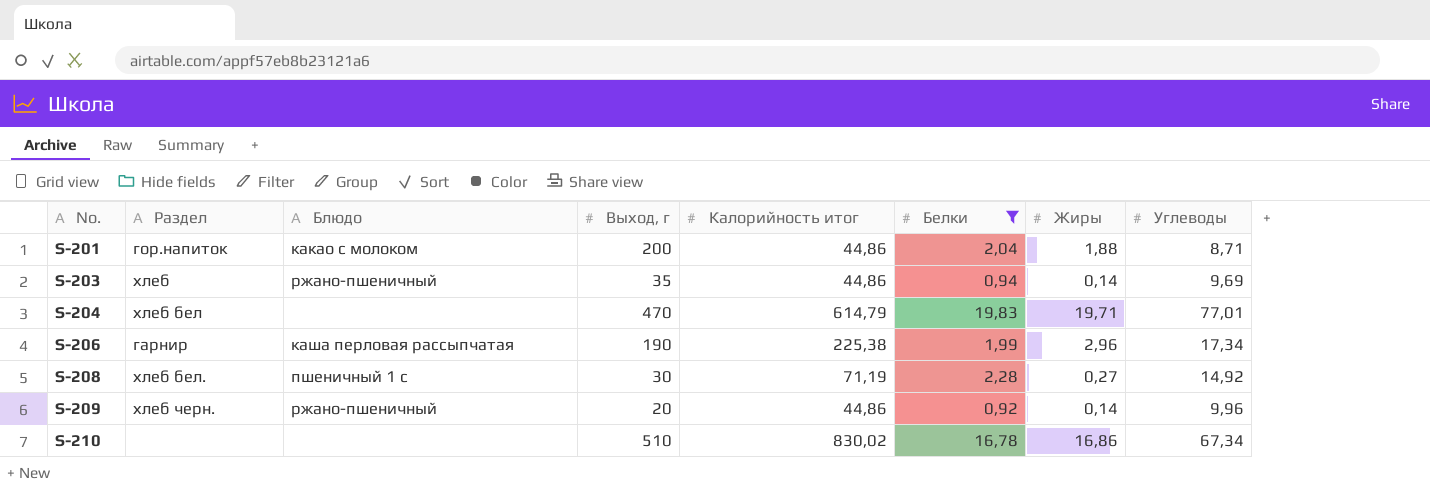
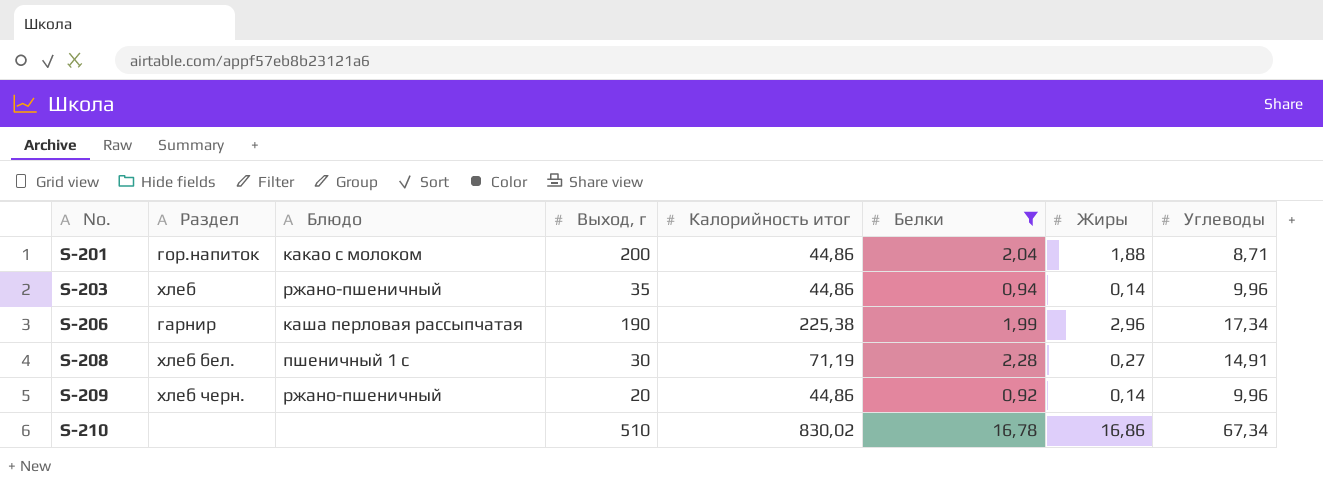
row S-204: хлеб бел | none | 470 | 614,79 | 19,83 | 19,71 | 77,01 -> none
S-203 | Углеводы: 9,69 -> 9,96
S-208 | Углеводы: 14,92 -> 14,91

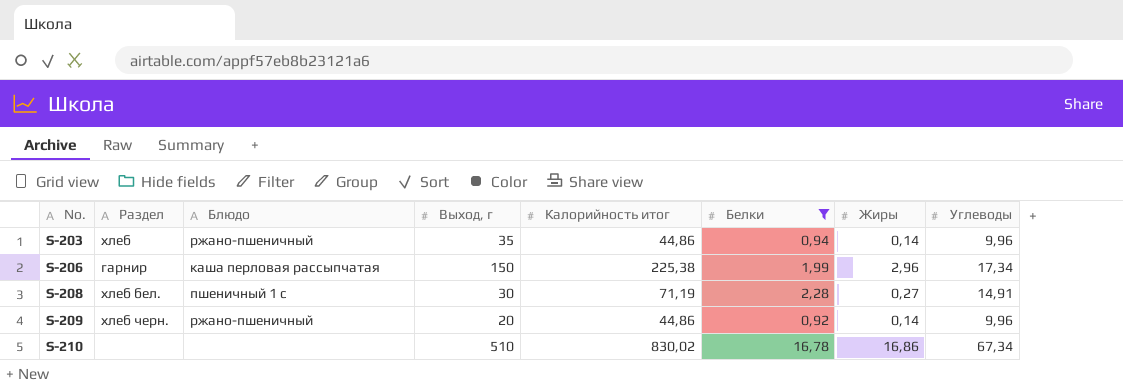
row S-201: гор.напиток | какао с молоком | 200 | 44,86 | 2,04 | 1,88 | 8,71 -> none
S-206 | Выход, г: 190 -> 150

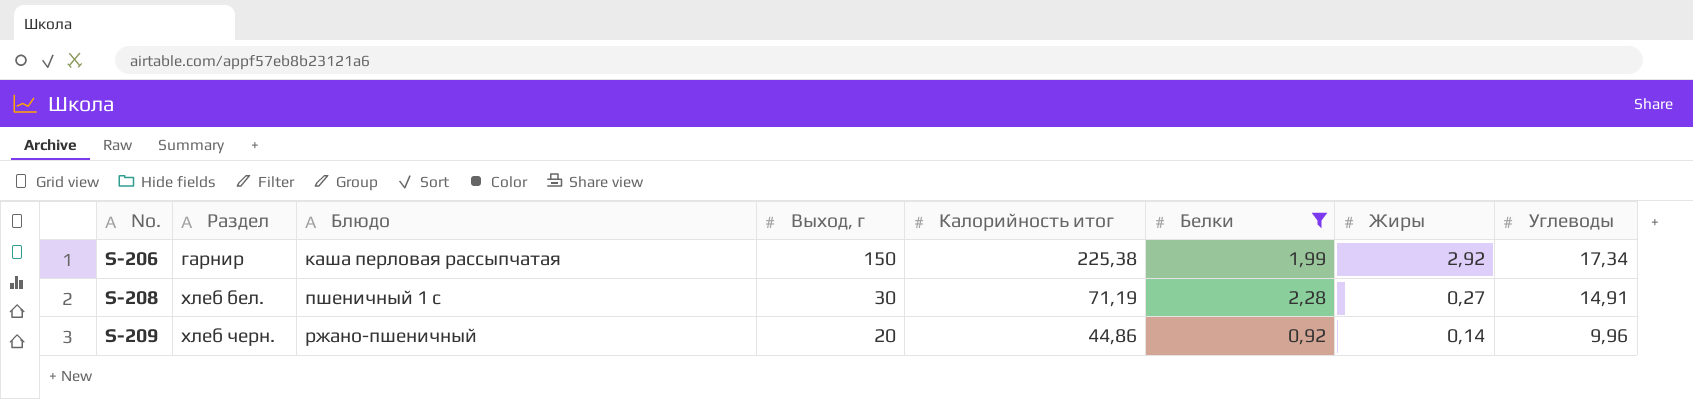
row S-203: хлеб | ржано-пшеничный | 35 | 44,86 | 0,94 | 0,14 | 9,96 -> none
row S-210: none | none | 510 | 830,02 | 16,78 | 16,86 | 67,34 -> none
S-206 | Жиры: 2,96 -> 2,92

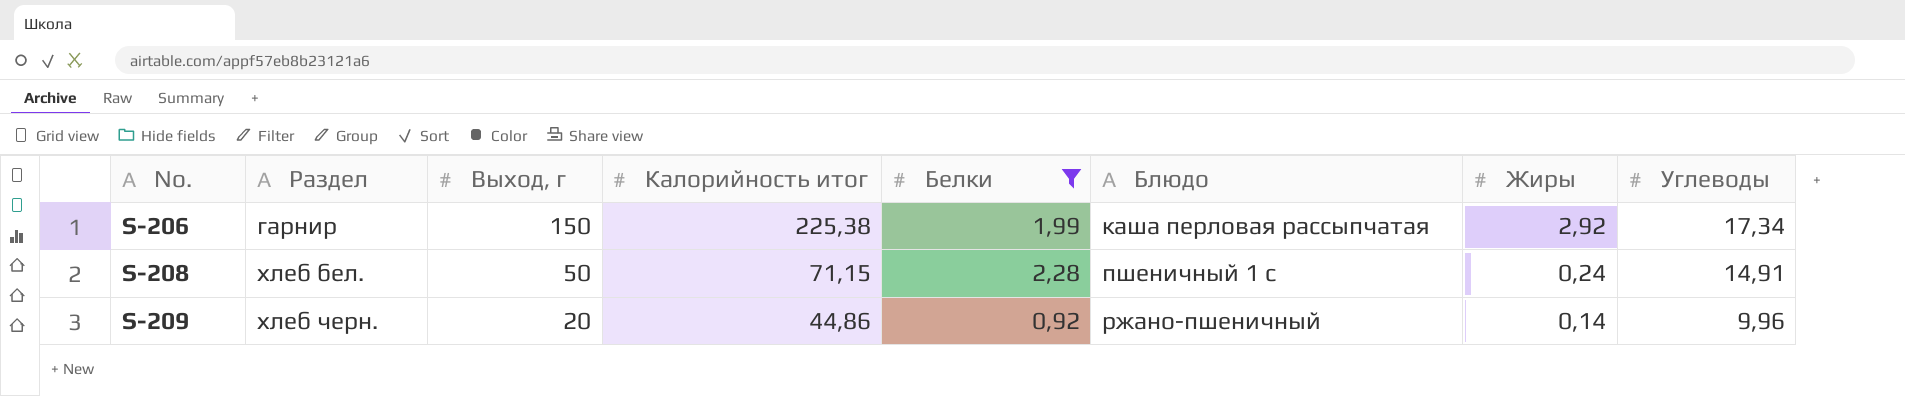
column Блюдо | position: 3 -> 6
S-208 | Выход, г: 30 -> 50
S-208 | Калорийность итог: 71,19 -> 71,15
S-208 | Жиры: 0,27 -> 0,24

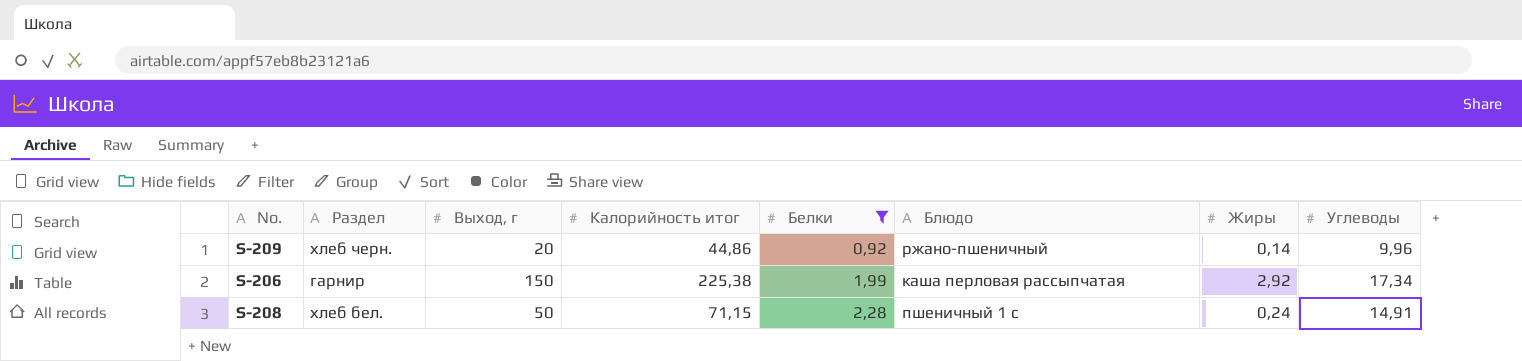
row order: No. ascending -> Белки ascending

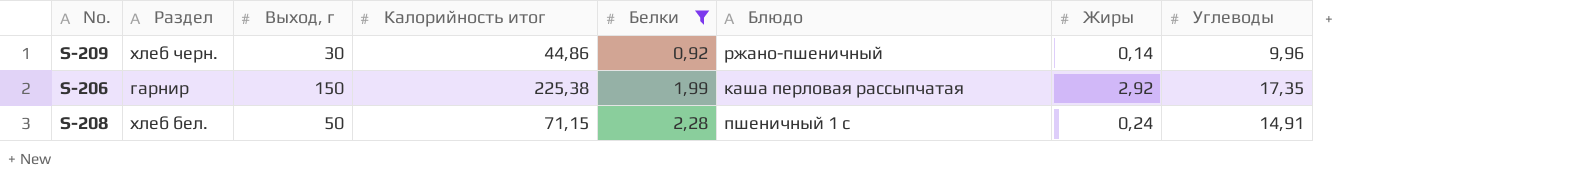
S-209 | Выход, г: 20 -> 30
S-206 | Углеводы: 17,34 -> 17,35

